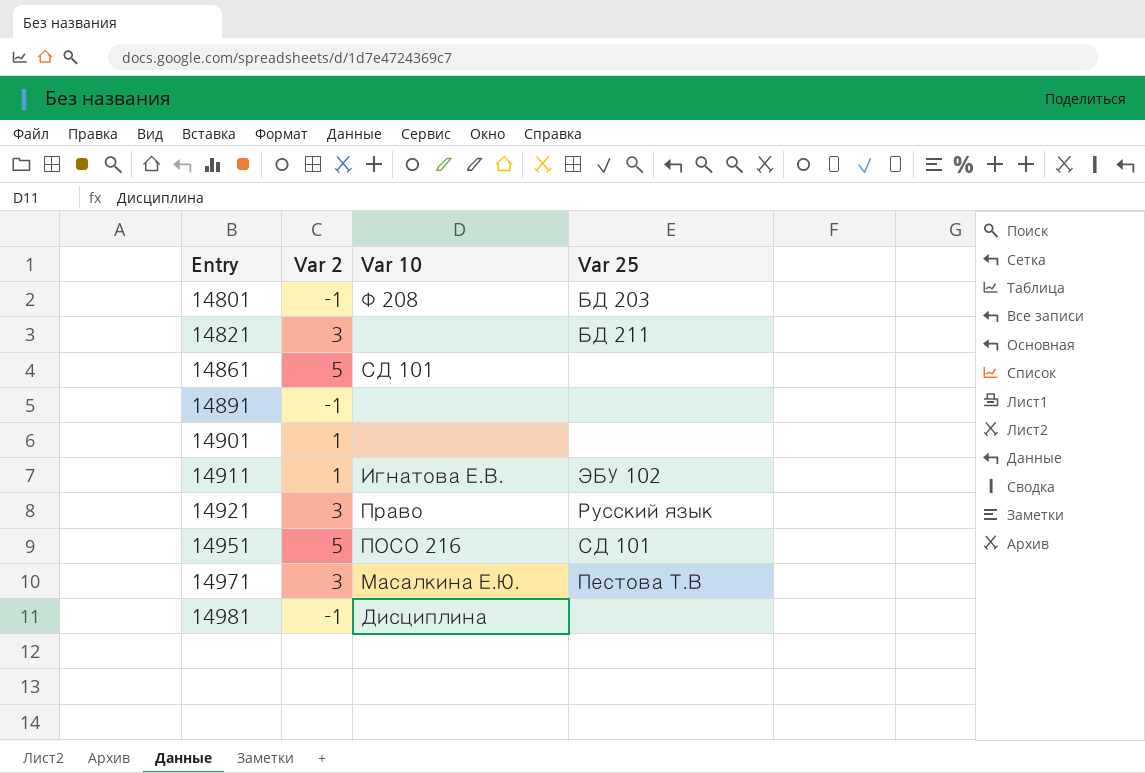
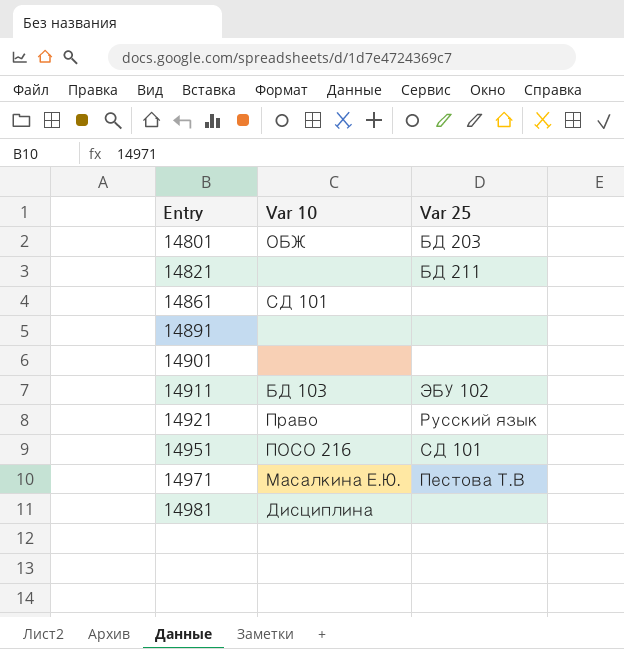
column Var 2 | position: 2 -> none
14801 | Var 10: Ф 208 -> ОБЖ
14911 | Var 10: Игнатова Е.В. -> БД 103

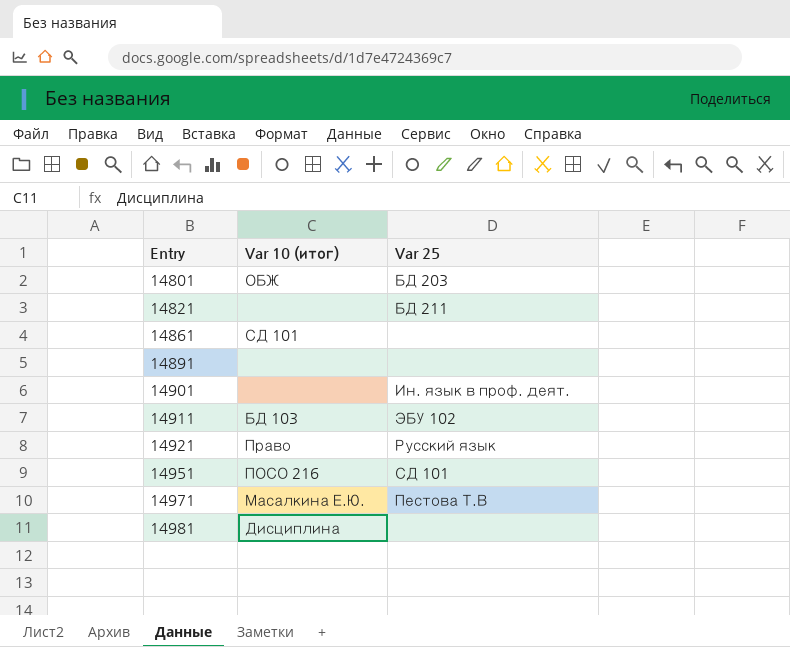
column name: Var 10 -> Var 10 (итог)
14901 | Var 25: none -> Ин. язык в проф. деят.

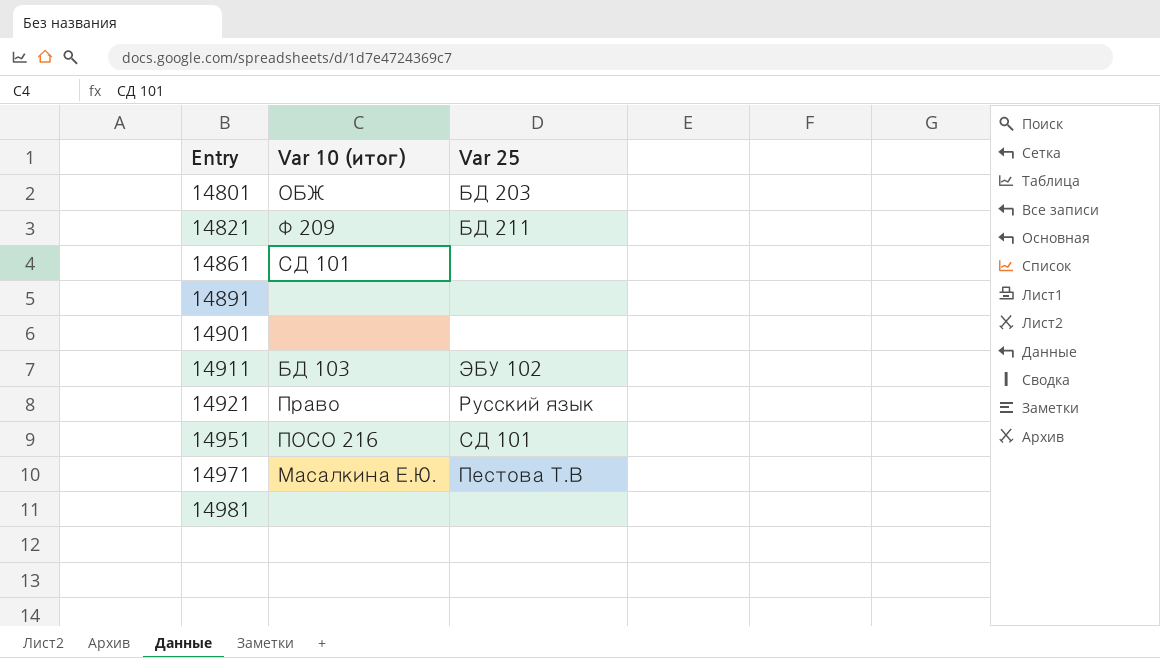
14821 | Var 10 (итог): none -> Ф 209
14901 | Var 25: Ин. язык в проф. деят. -> none
14981 | Var 10 (итог): Дисциплина -> none

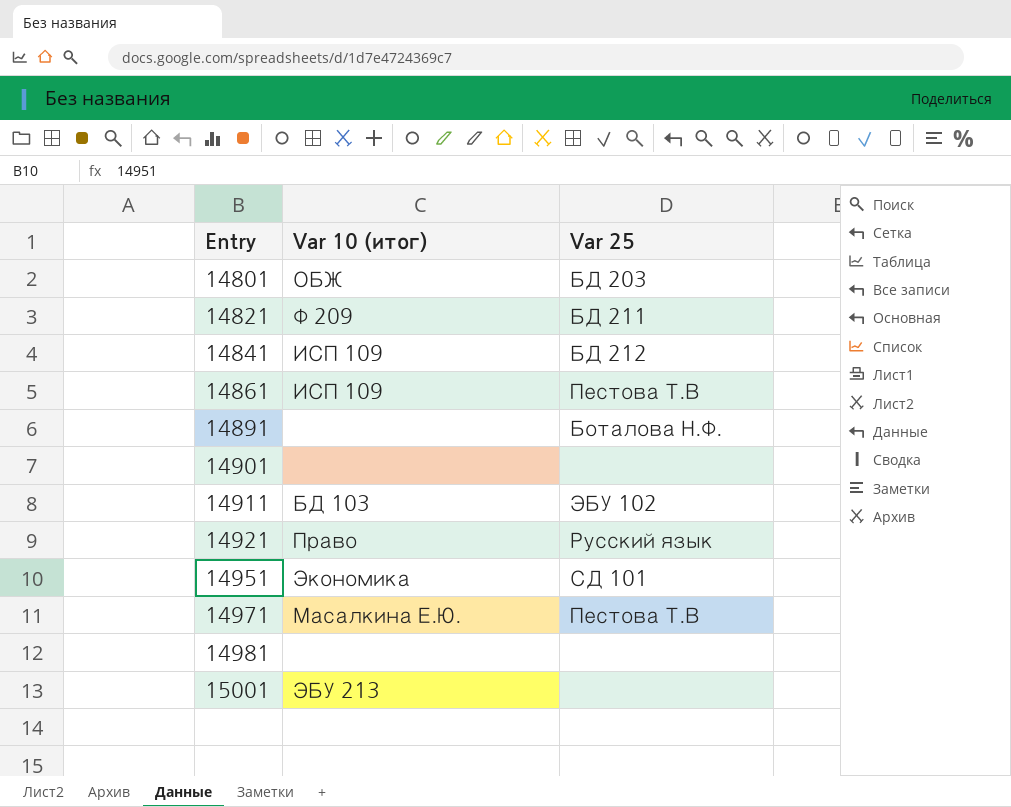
row 14841: none -> ИСП 109 | БД 212
14861 | Var 10 (итог): СД 101 -> ИСП 109
14861 | Var 25: none -> Пестова Т.В
14891 | Var 25: none -> Боталова Н.Ф.
14951 | Var 10 (итог): ПОСО 216 -> Экономика
row 15001: none -> ЭБУ 213 | none

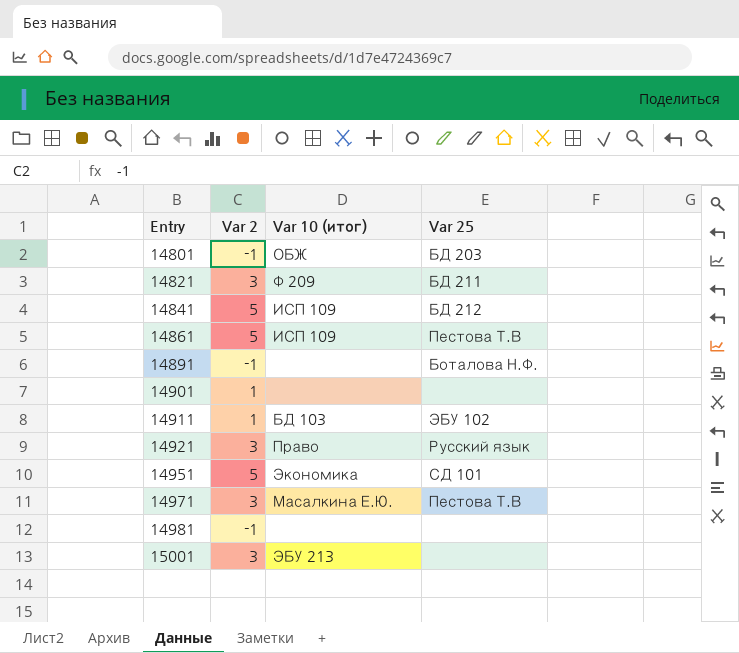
column Var 2 | position: none -> 2

